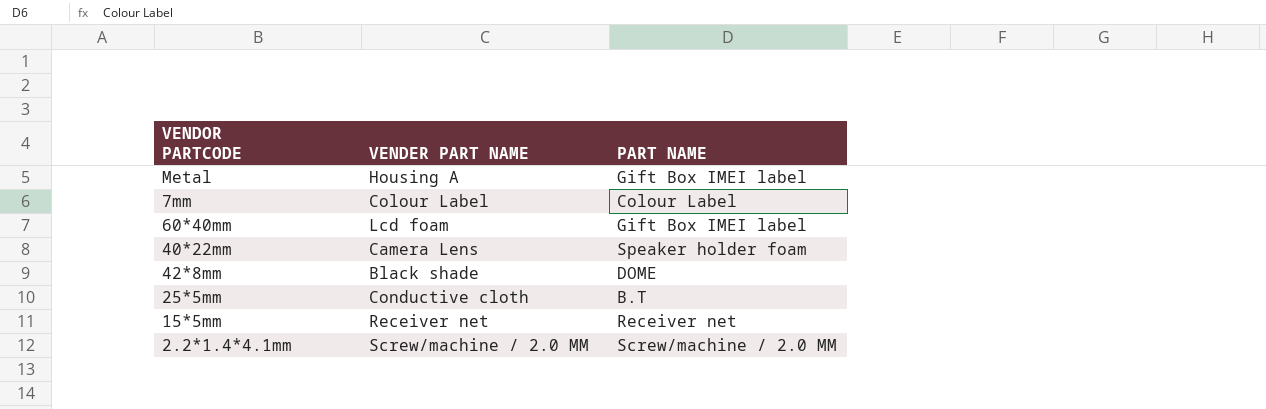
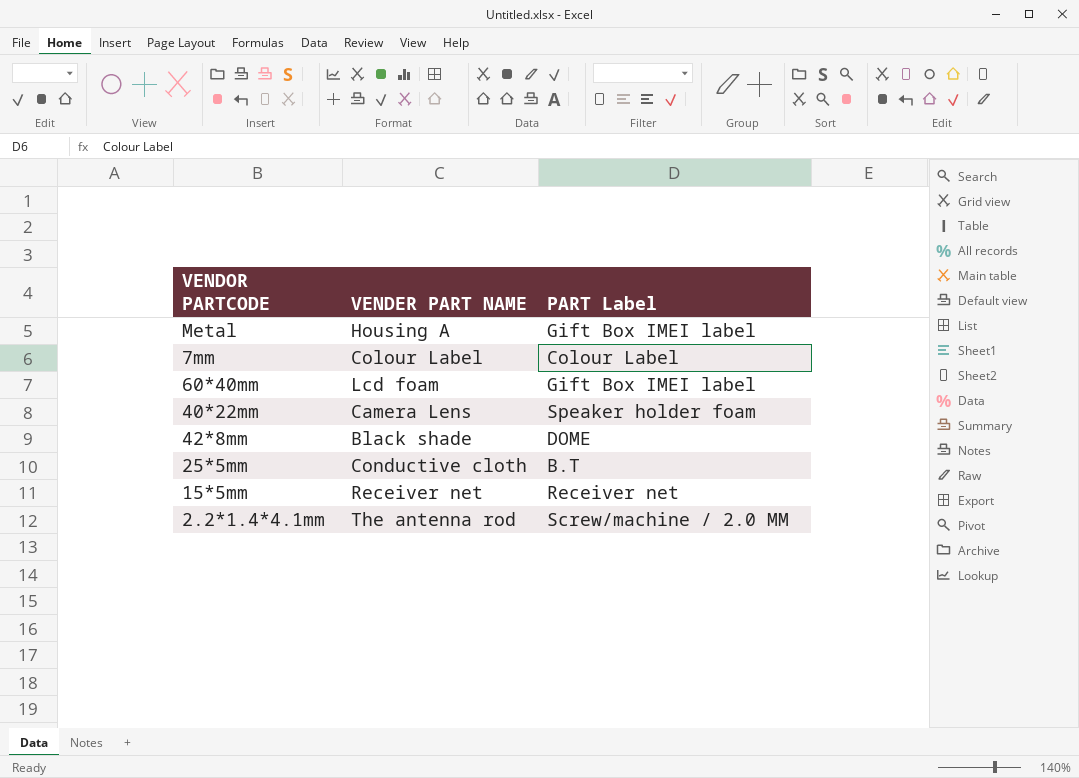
column name: PART NAME -> PART Label
2.2*1.4*4.1mm | VENDER PART NAME: Screw/machine / 2.0 MM -> The antenna rod

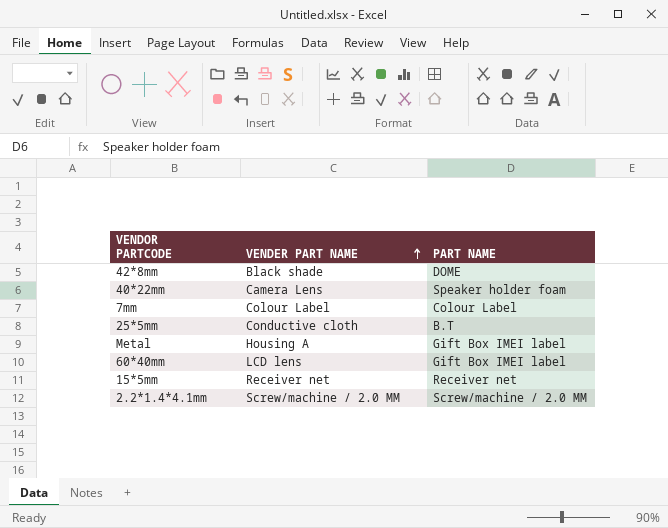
row order: none -> VENDER PART NAME ascending
column name: PART Label -> PART NAME
60*40mm | VENDER PART NAME: Lcd foam -> LCD lens
2.2*1.4*4.1mm | VENDER PART NAME: The antenna rod -> Screw/machine / 2.0 MM

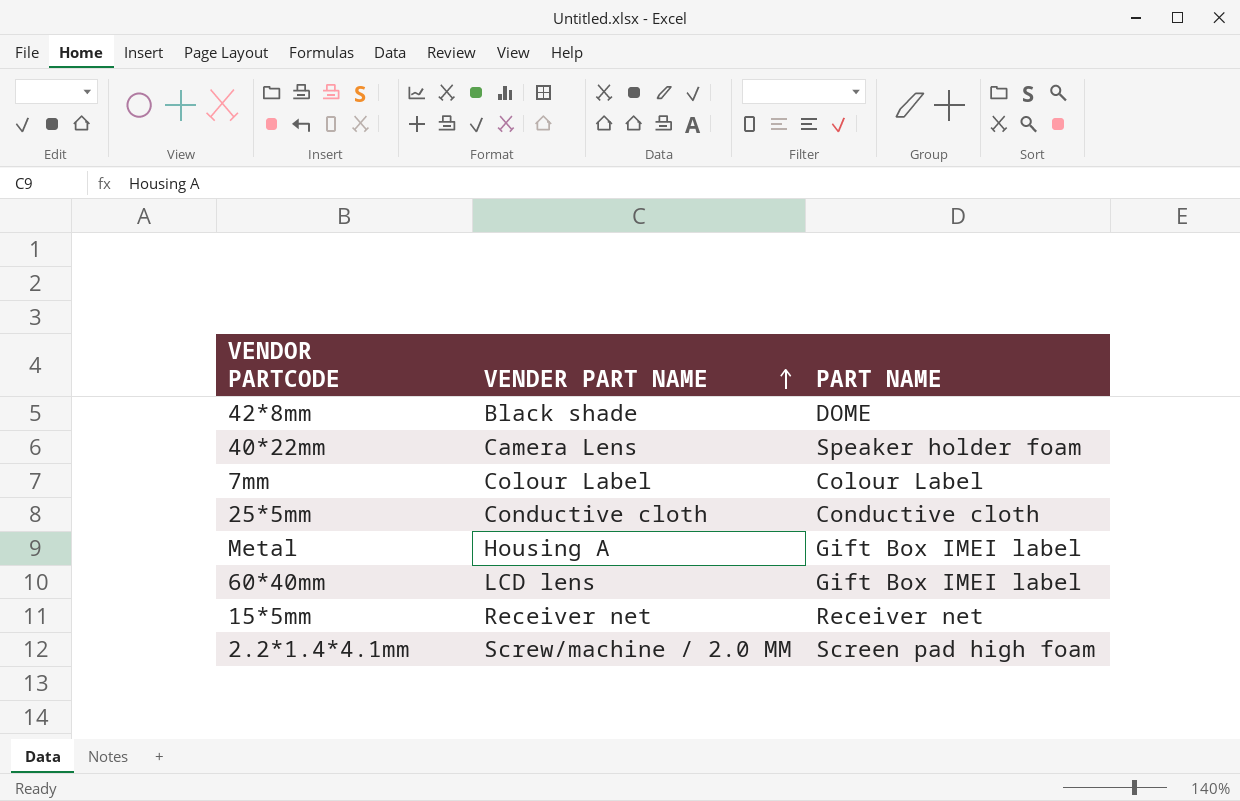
25*5mm | PART NAME: B.T -> Conductive cloth
2.2*1.4*4.1mm | PART NAME: Screw/machine / 2.0 MM -> Screen pad high foam

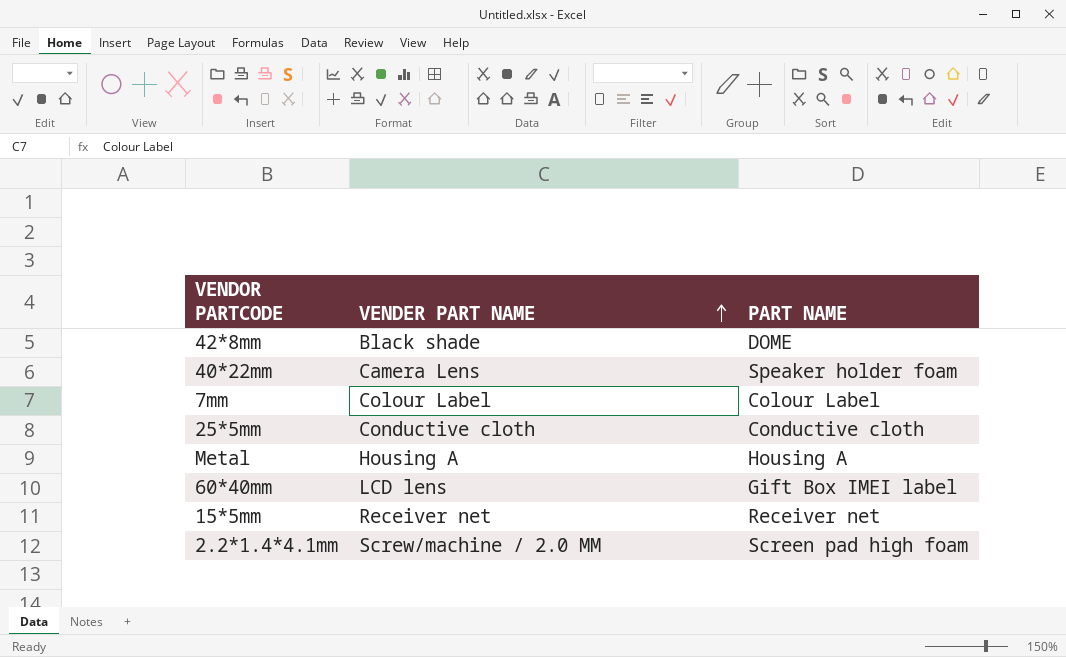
Metal | PART NAME: Gift Box IMEI label -> Housing A

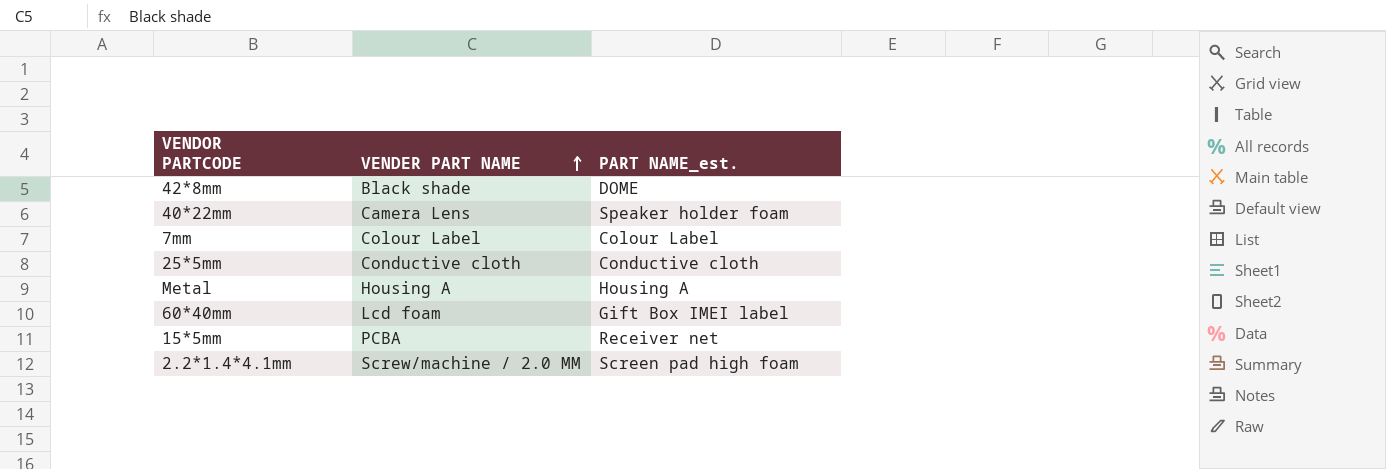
column name: PART NAME -> PART NAME_est.
60*40mm | VENDER PART NAME: LCD lens -> Lcd foam
15*5mm | VENDER PART NAME: Receiver net -> PCBA

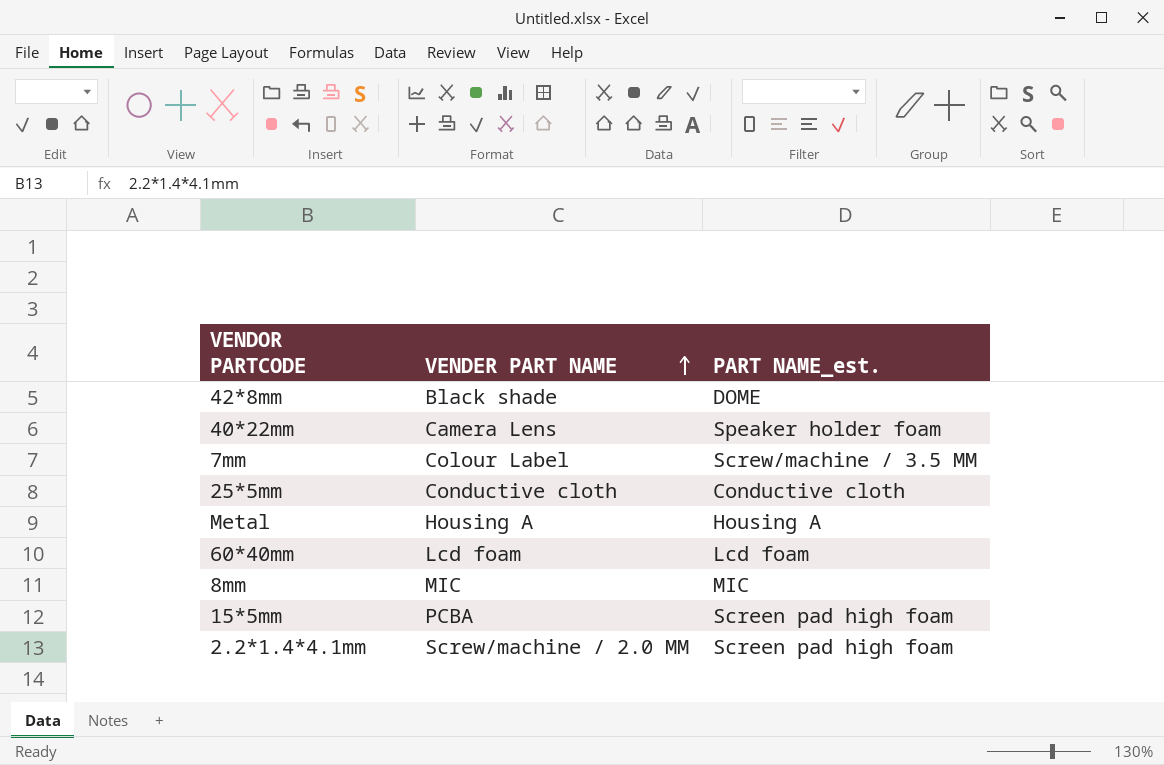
7mm | PART NAME_est.: Colour Label -> Screw/machine / 3.5 MM
60*40mm | PART NAME_est.: Gift Box IMEI label -> Lcd foam
row 8mm: none -> MIC | MIC
15*5mm | PART NAME_est.: Receiver net -> Screen pad high foam

